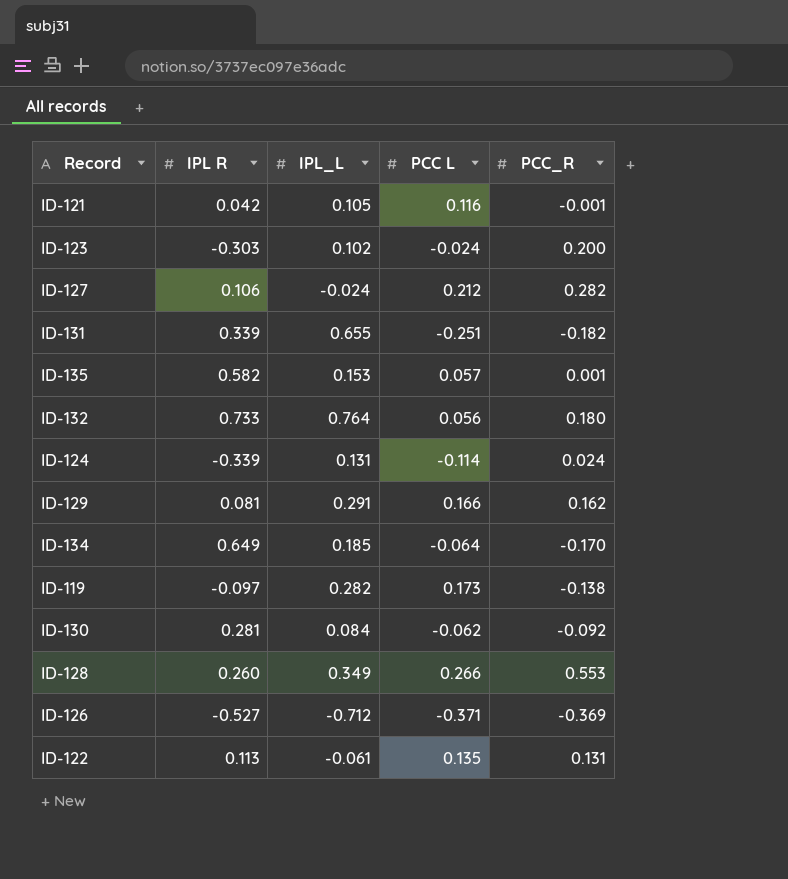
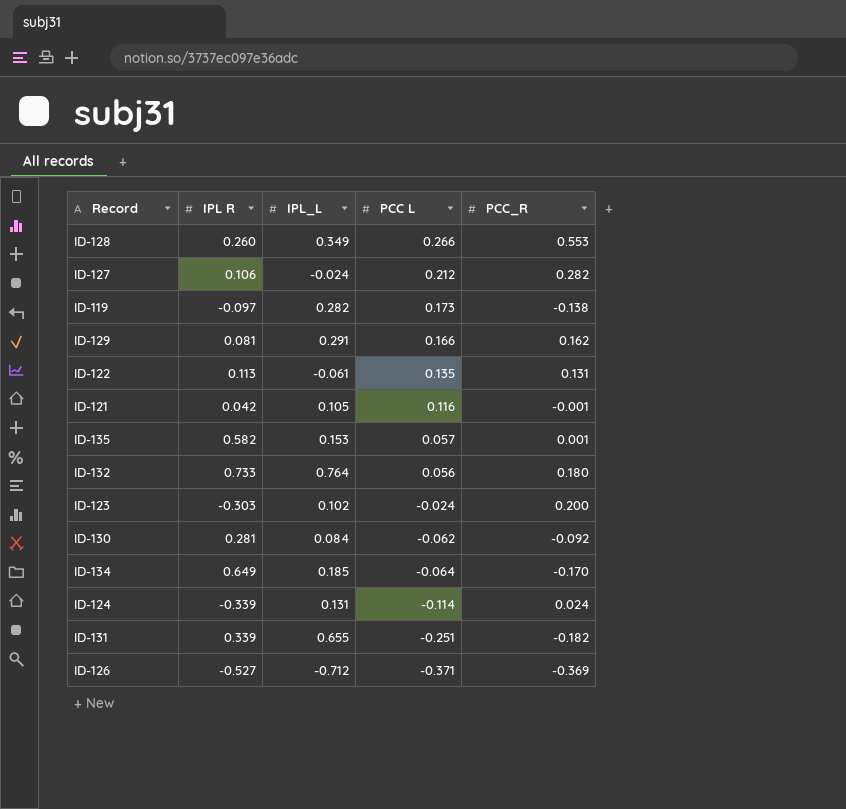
row order: none -> PCC L descending

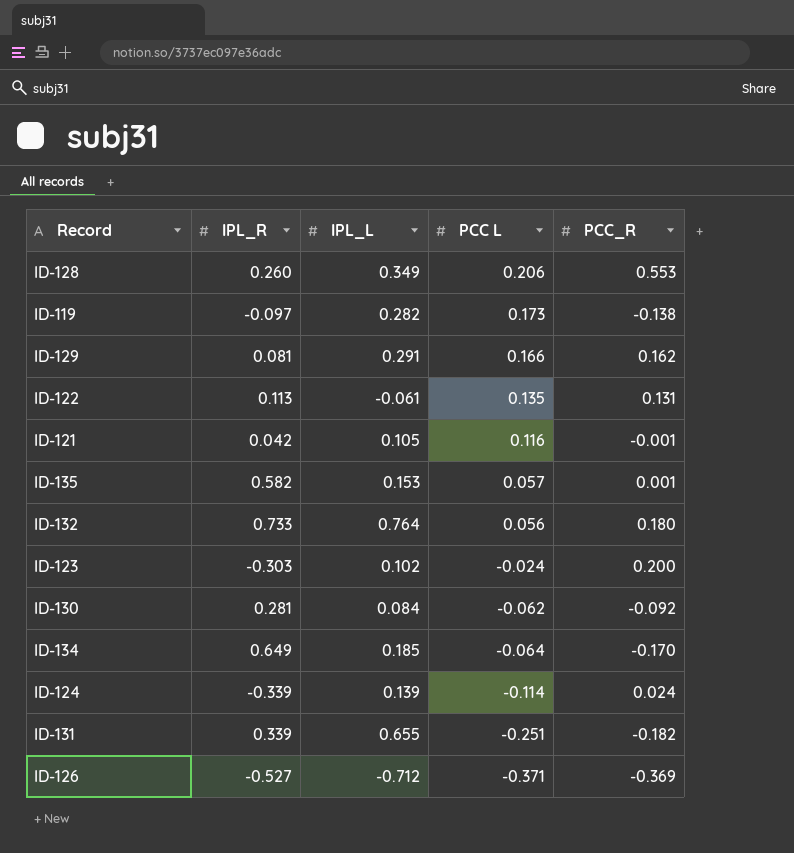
column name: IPL R -> IPL_R
row ID-127: 0.106 | -0.024 | 0.212 | 0.282 -> none
ID-128 | PCC L: 0.266 -> 0.206
ID-124 | IPL_L: 0.131 -> 0.139

